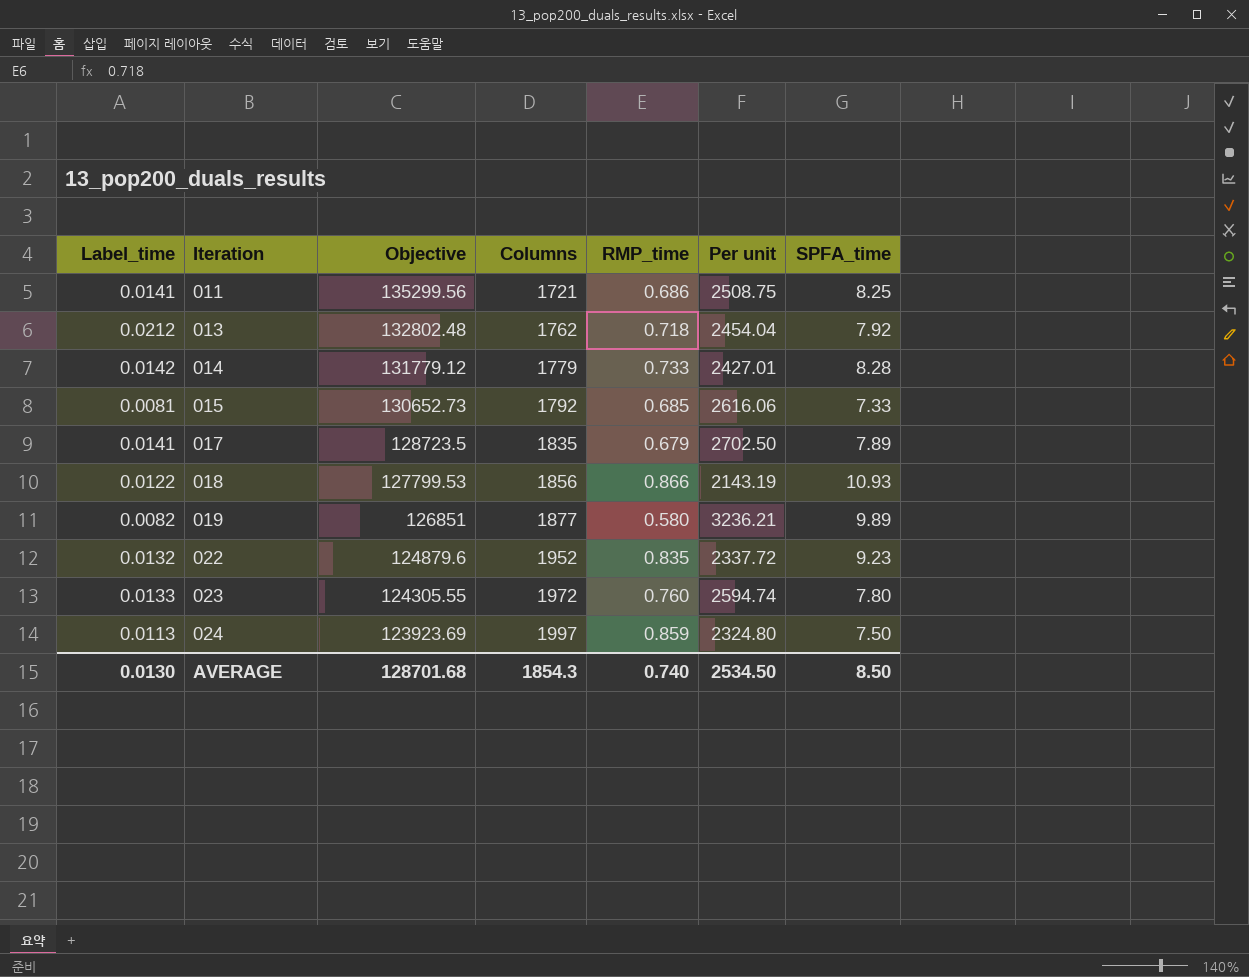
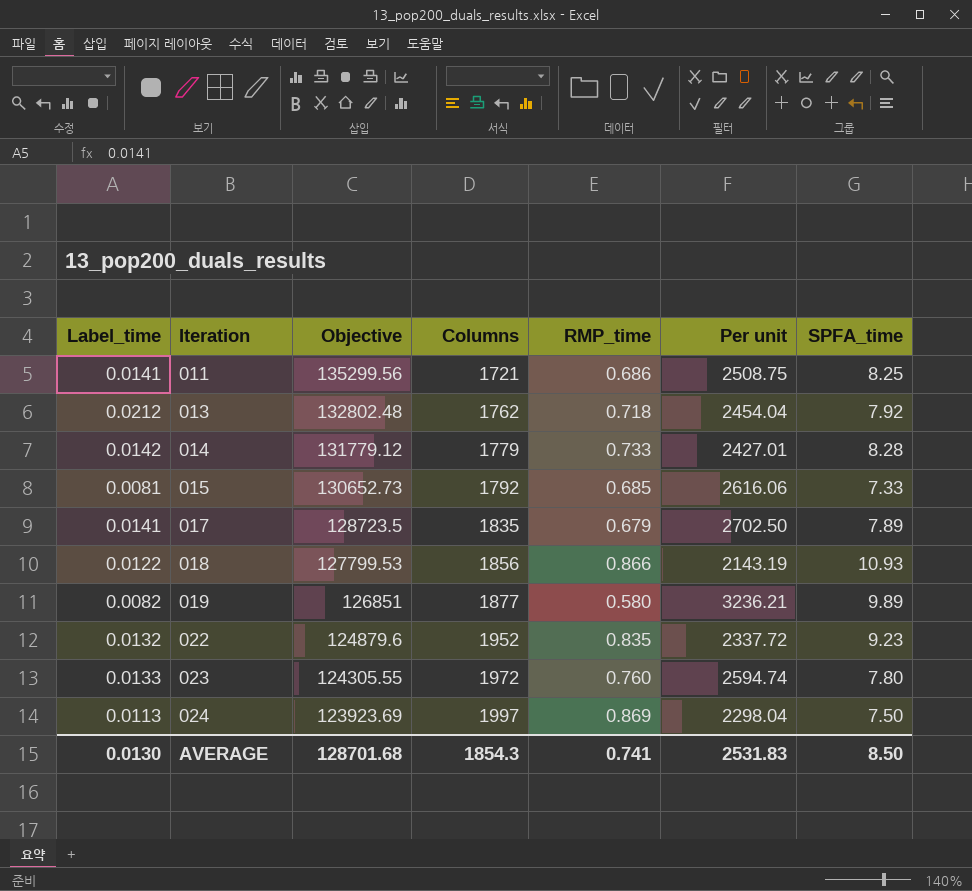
024 | RMP_time: 0.859 -> 0.869
024 | Per unit: 2324.80 -> 2298.04
AVERAGE | RMP_time: 0.740 -> 0.741
AVERAGE | Per unit: 2534.50 -> 2531.83

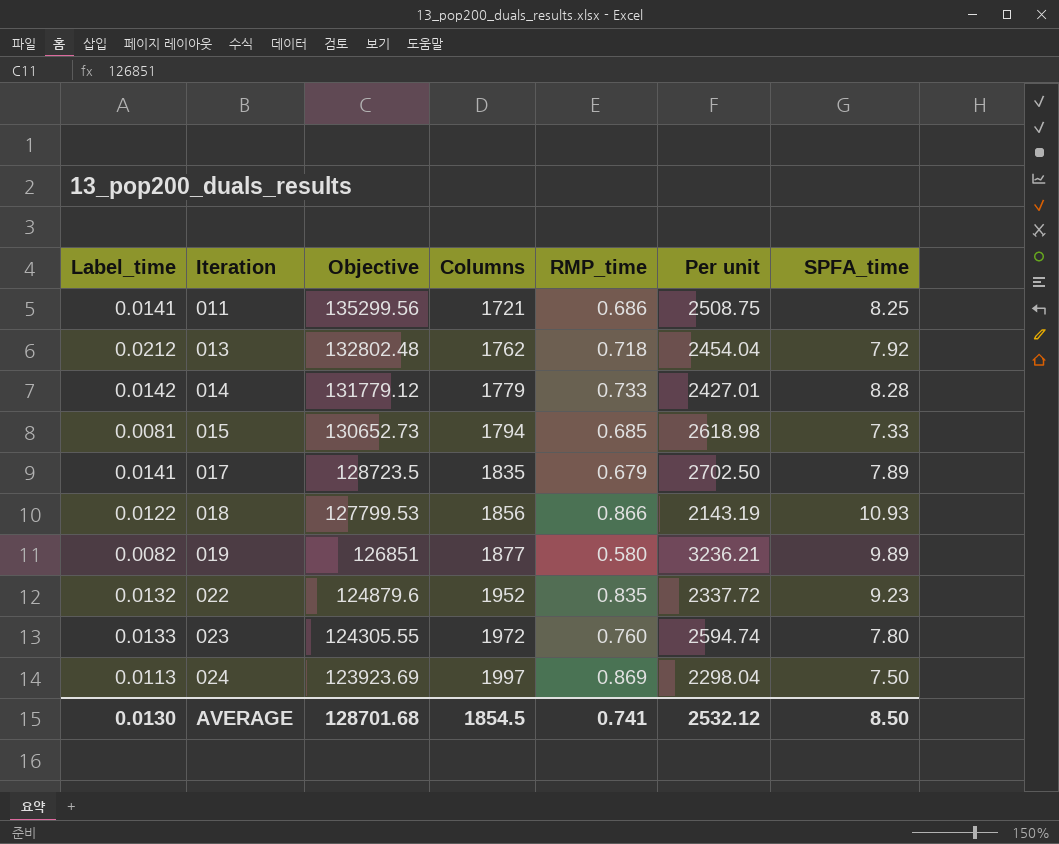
015 | Columns: 1792 -> 1794
015 | Per unit: 2616.06 -> 2618.98
AVERAGE | Columns: 1854.3 -> 1854.5
AVERAGE | Per unit: 2531.83 -> 2532.12

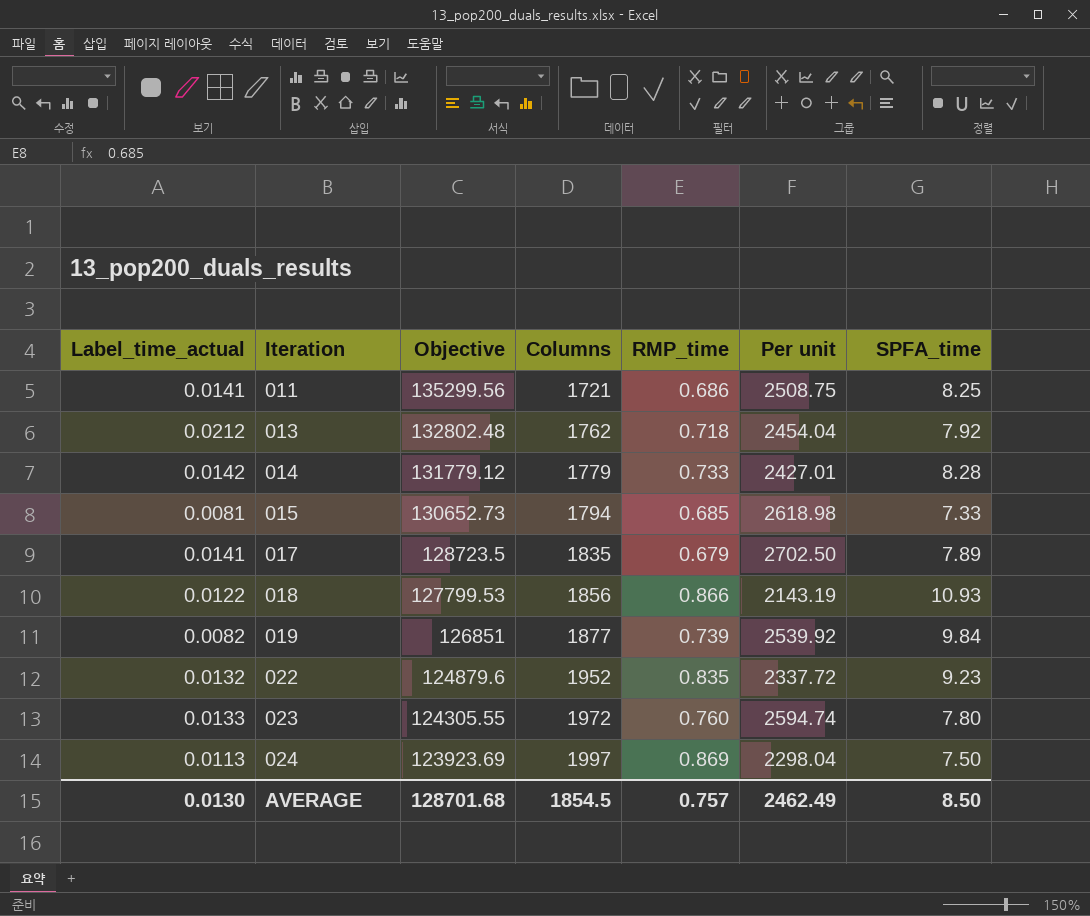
column name: Label_time -> Label_time_actual
019 | RMP_time: 0.580 -> 0.739
019 | Per unit: 3236.21 -> 2539.92
019 | SPFA_time: 9.89 -> 9.84
AVERAGE | RMP_time: 0.741 -> 0.757
AVERAGE | Per unit: 2532.12 -> 2462.49

